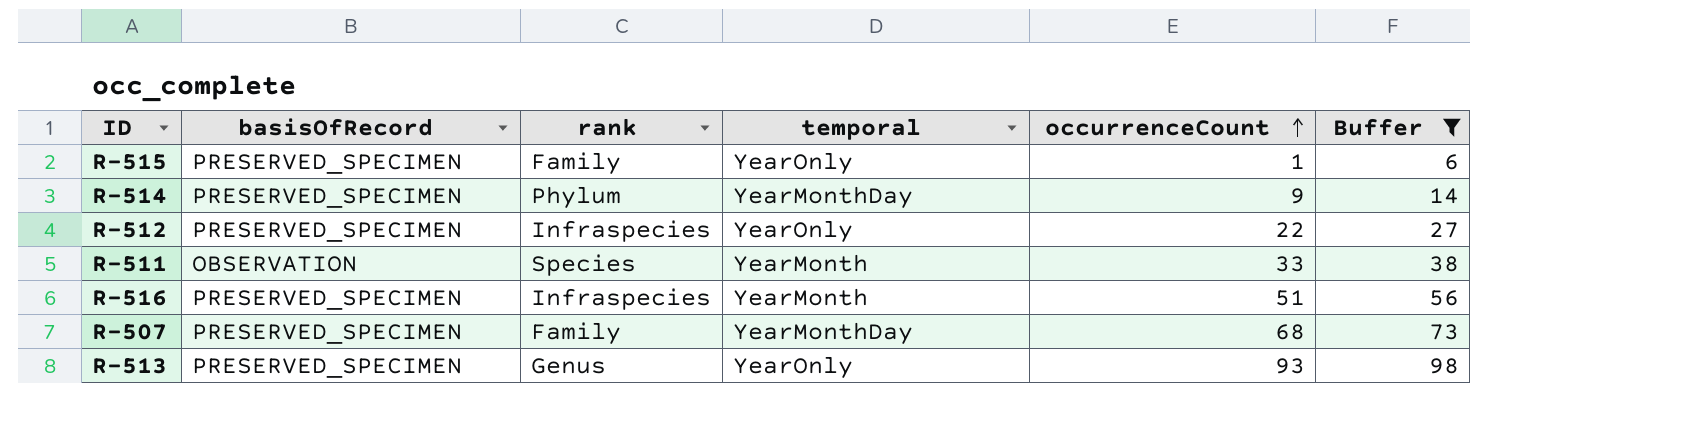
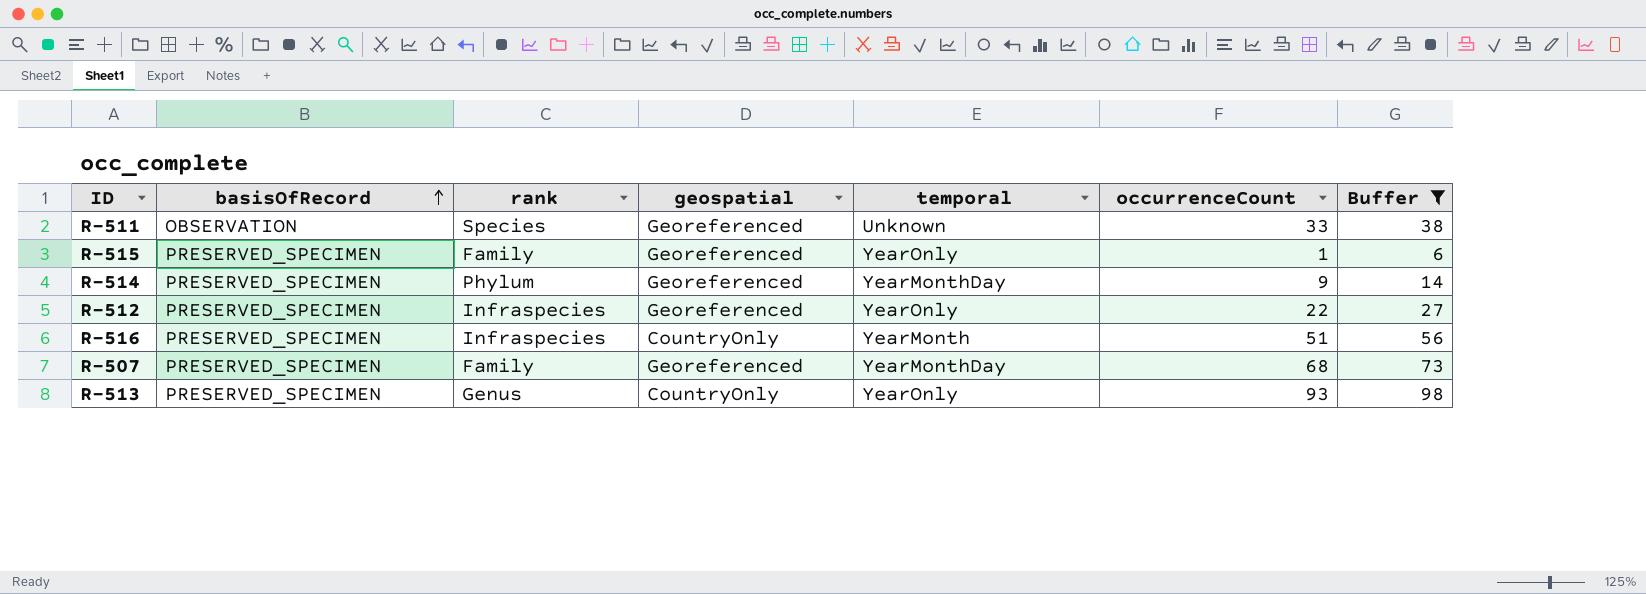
row order: occurrenceCount ascending -> basisOfRecord ascending
column geospatial | position: none -> 4
R-511 | temporal: YearMonth -> Unknown

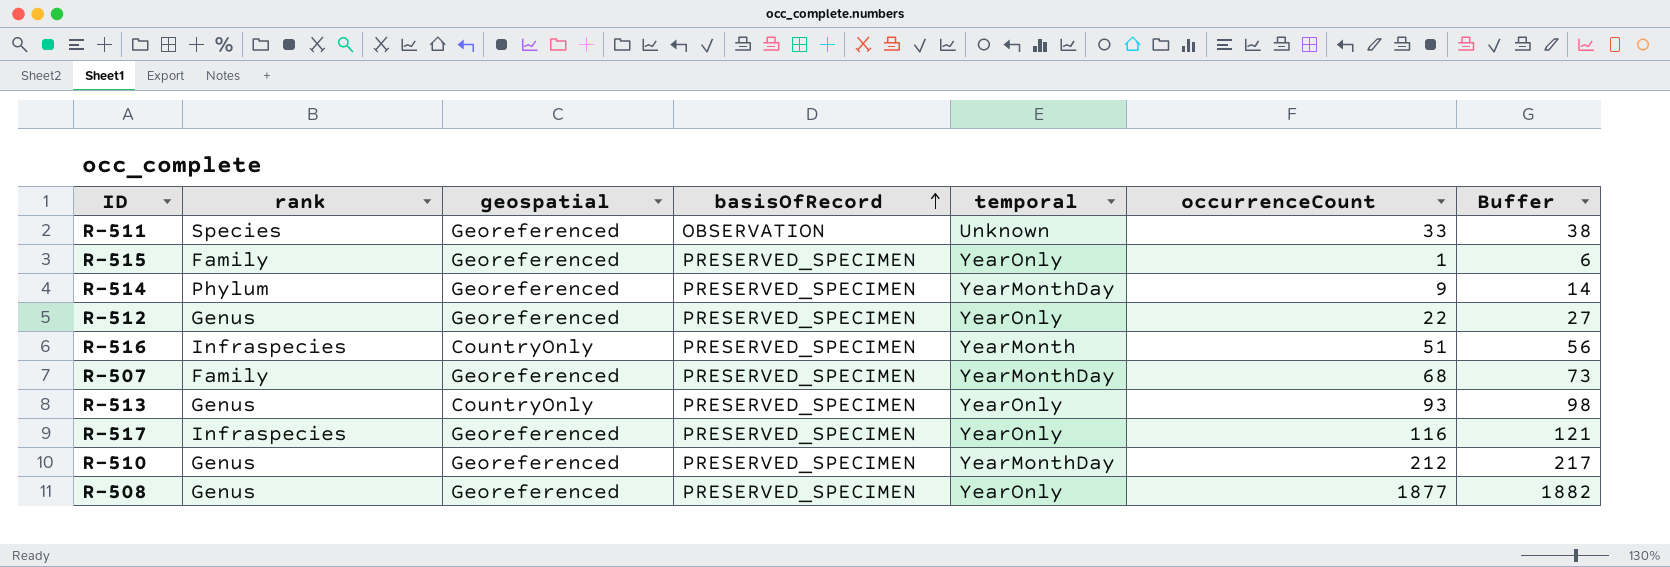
filter: Buffer <= 98 -> none
column basisOfRecord | position: 2 -> 4
R-512 | rank: Infraspecies -> Genus

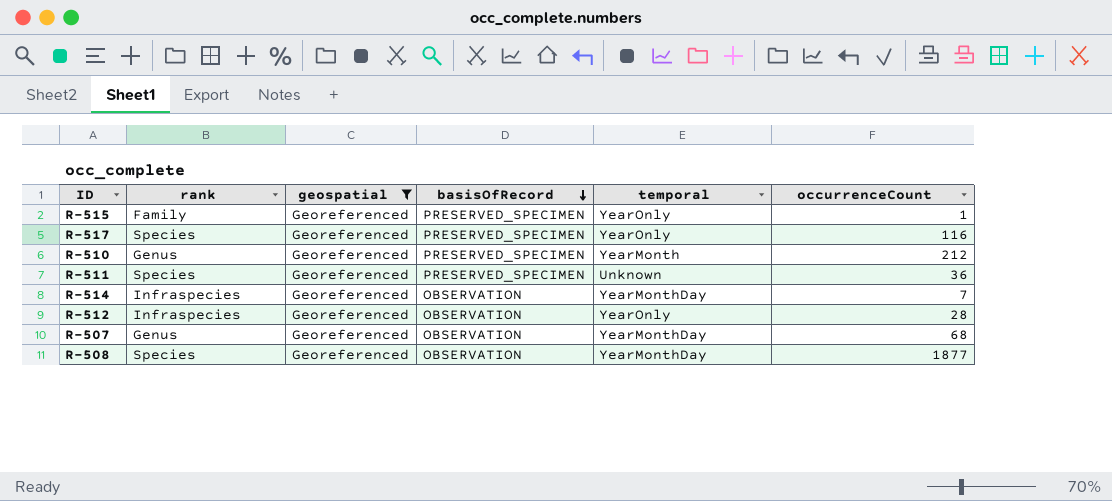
filter: none -> geospatial = Georeferenced
row order: basisOfRecord ascending -> basisOfRecord descending
column Buffer | formula: [occurrenceCount] + 5 -> none
R-517 | rank: Infraspecies -> Species
R-510 | temporal: YearMonthDay -> YearMonth
R-511 | basisOfRecord: OBSERVATION -> PRESERVED_SPECIMEN
R-511 | occurrenceCount: 33 -> 36
R-514 | rank: Phylum -> Infraspecies
R-514 | basisOfRecord: PRESERVED_SPECIMEN -> OBSERVATION
R-514 | occurrenceCount: 9 -> 7
R-512 | rank: Genus -> Infraspecies
R-512 | basisOfRecord: PRESERVED_SPECIMEN -> OBSERVATION
R-512 | occurrenceCount: 22 -> 28
R-507 | rank: Family -> Genus
R-507 | basisOfRecord: PRESERVED_SPECIMEN -> OBSERVATION
R-508 | rank: Genus -> Species
R-508 | basisOfRecord: PRESERVED_SPECIMEN -> OBSERVATION
R-508 | temporal: YearOnly -> YearMonthDay

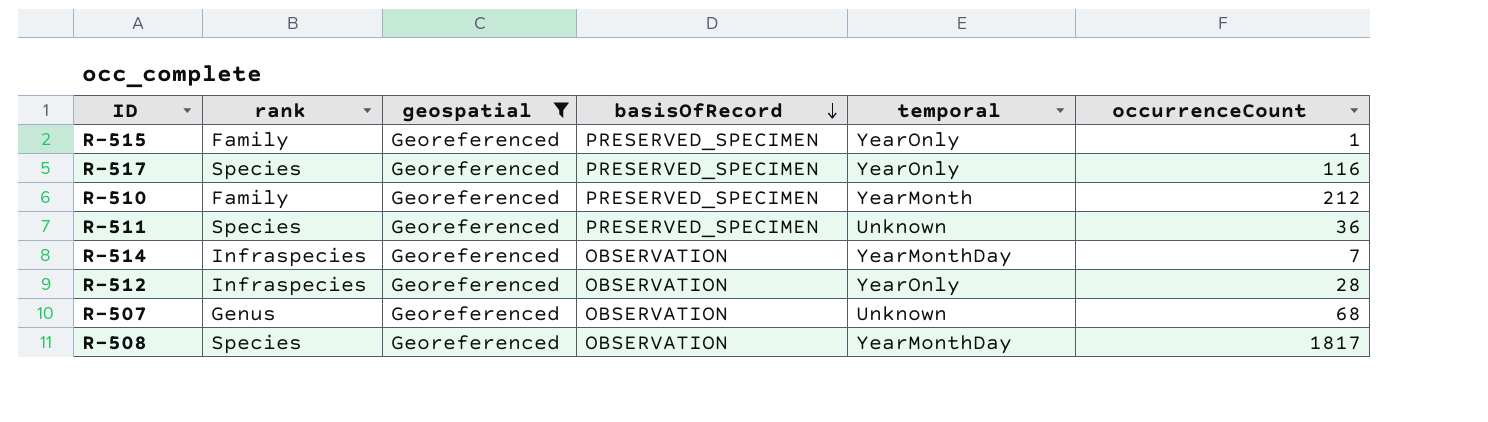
R-510 | rank: Genus -> Family
R-507 | temporal: YearMonthDay -> Unknown
R-508 | occurrenceCount: 1877 -> 1817

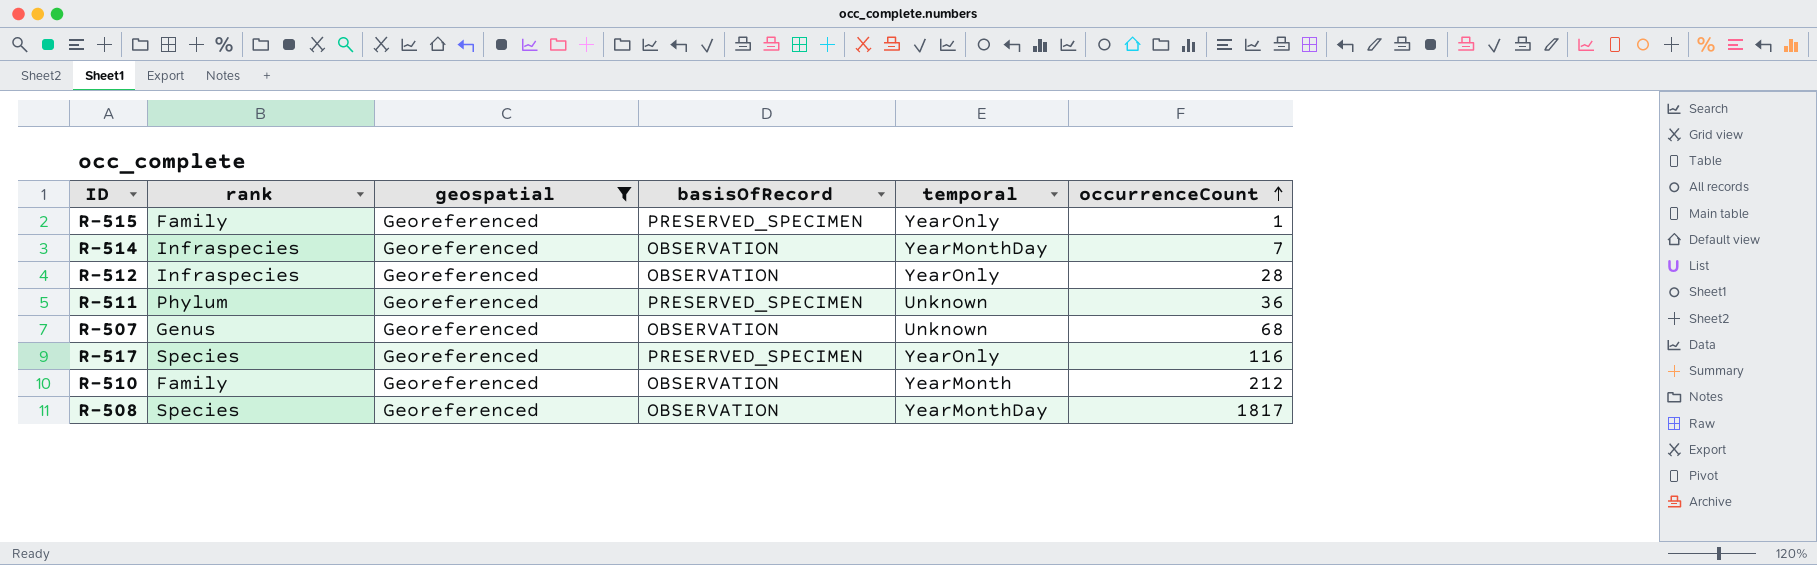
row order: basisOfRecord descending -> occurrenceCount ascending
R-511 | rank: Species -> Phylum
R-510 | basisOfRecord: PRESERVED_SPECIMEN -> OBSERVATION

